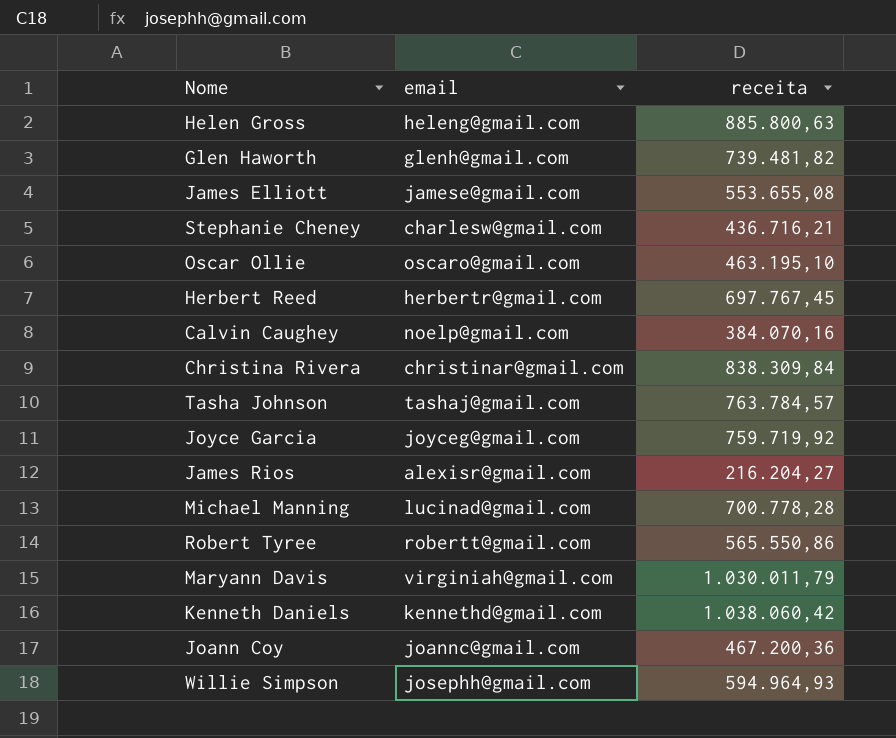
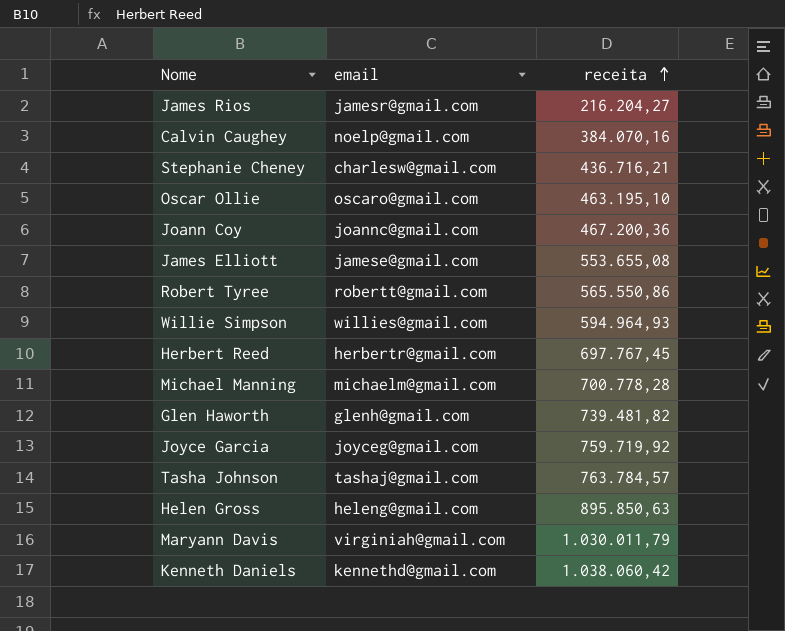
row order: none -> receita ascending
row Christina Rivera: christinar@gmail.com | 838.309,84 -> none
James Rios | email: alexisr@gmail.com -> jamesr@gmail.com
Willie Simpson | email: josephh@gmail.com -> willies@gmail.com
Michael Manning | email: lucinad@gmail.com -> michaelm@gmail.com
Helen Gross | receita: 885.800,63 -> 895.850,63

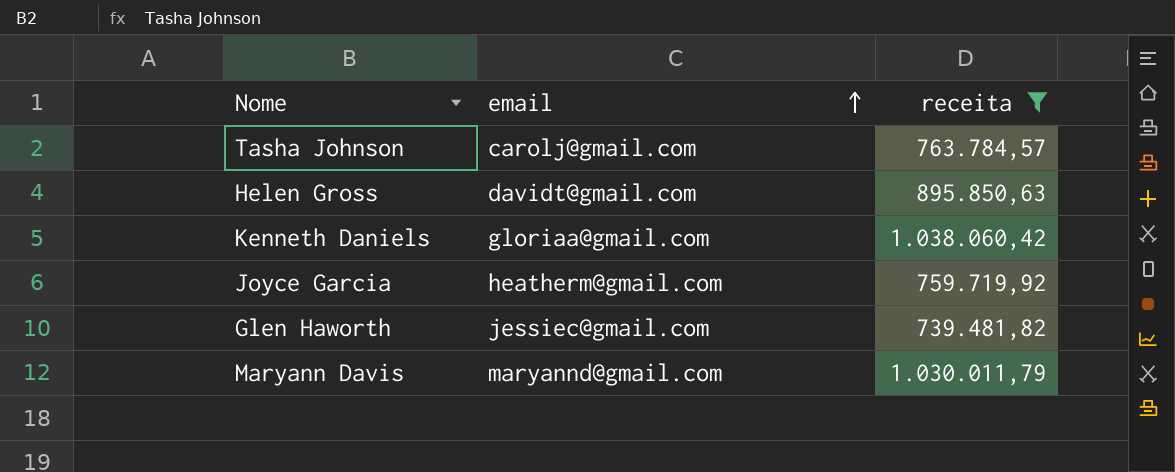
filter: none -> receita >= 739.481,82
row order: receita ascending -> email ascending
Tasha Johnson | email: tashaj@gmail.com -> carolj@gmail.com
Helen Gross | email: heleng@gmail.com -> davidt@gmail.com
Kenneth Daniels | email: kennethd@gmail.com -> gloriaa@gmail.com
Joyce Garcia | email: joyceg@gmail.com -> heatherm@gmail.com
Glen Haworth | email: glenh@gmail.com -> jessiec@gmail.com
Maryann Davis | email: virginiah@gmail.com -> maryannd@gmail.com

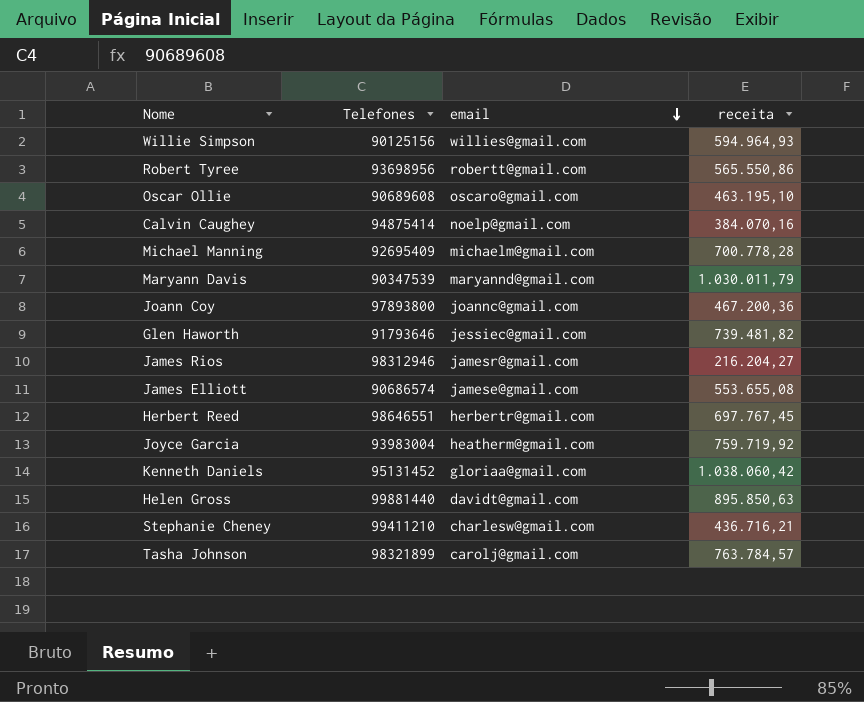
filter: receita >= 739.481,82 -> none
row order: email ascending -> email descending
column Telefones | position: none -> 2

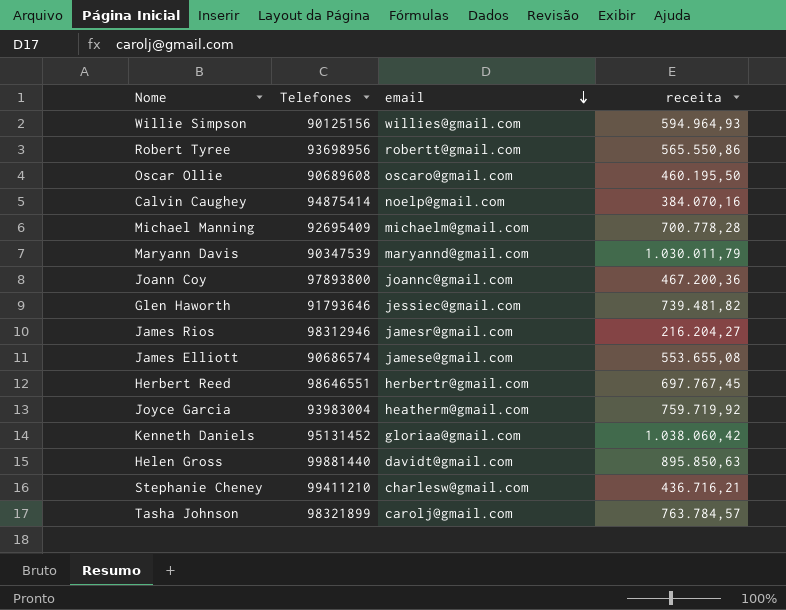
Oscar Ollie | receita: 463.195,10 -> 460.195,50

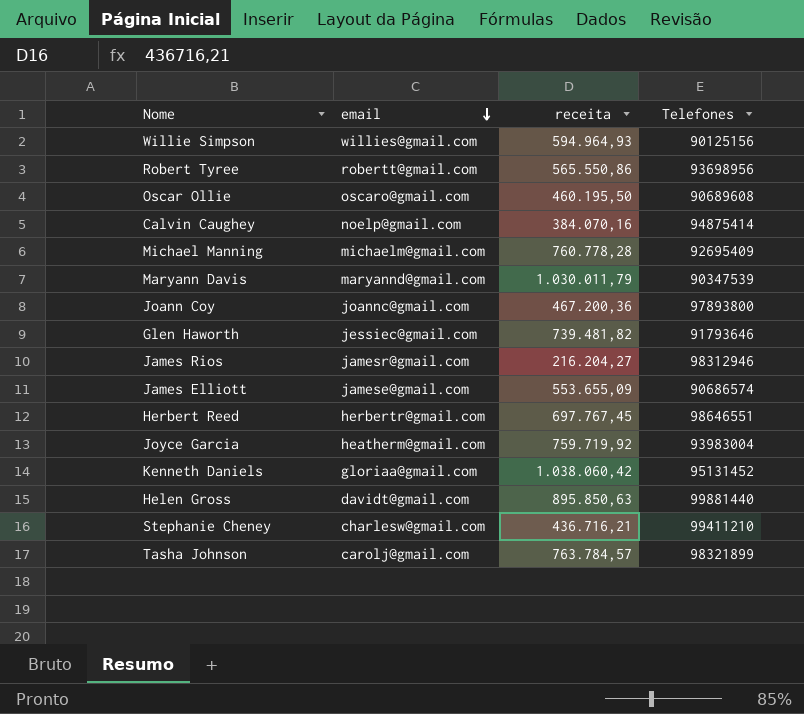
column Telefones | position: 2 -> 4
Michael Manning | receita: 700.778,28 -> 760.778,28
James Elliott | receita: 553.655,08 -> 553.655,09

